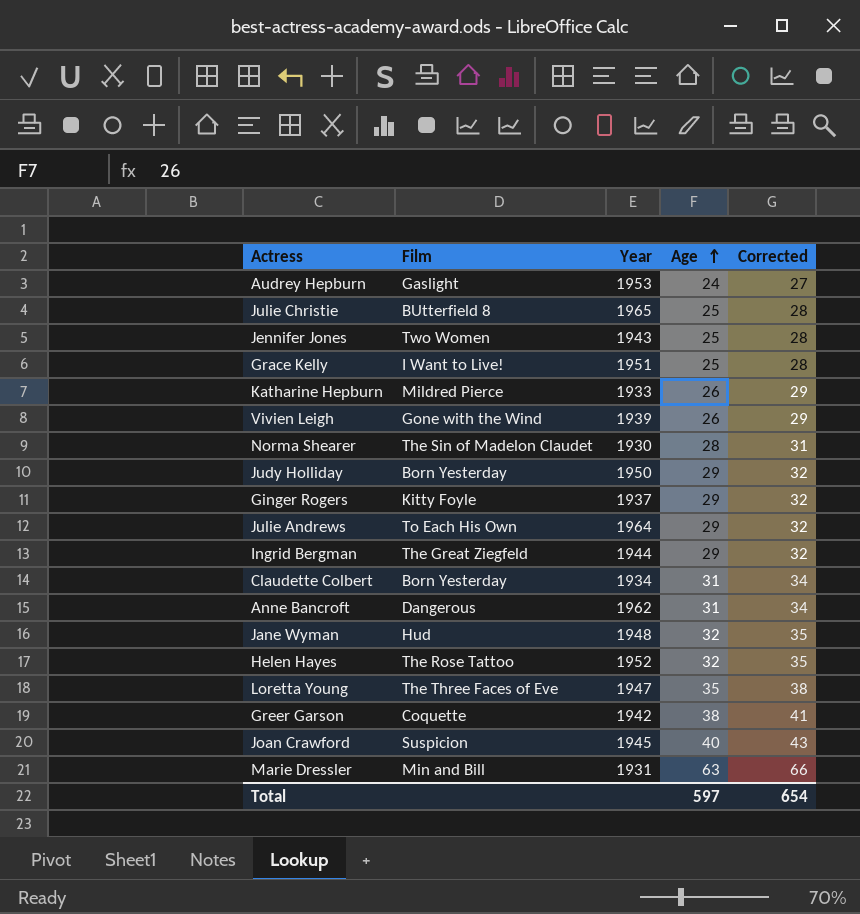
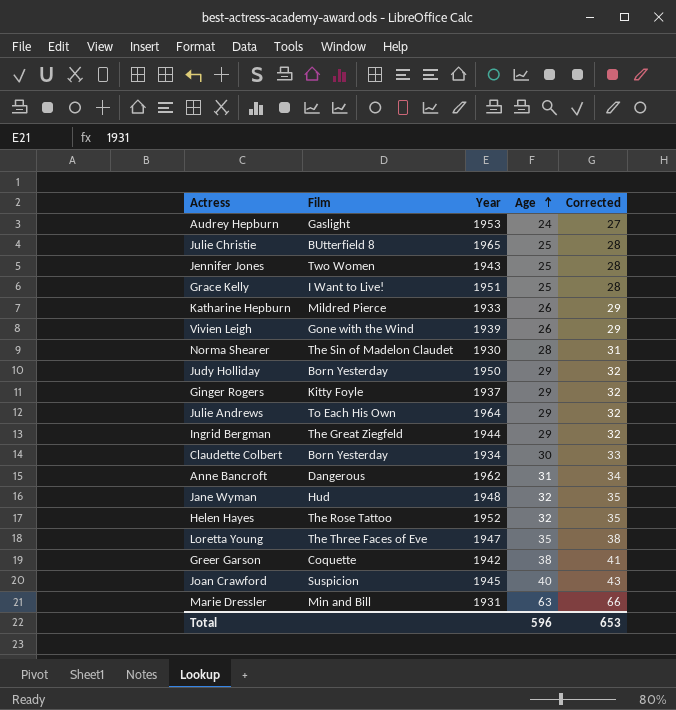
Claudette Colbert | Age: 31 -> 30
Claudette Colbert | Corrected: 34 -> 33
Total | Age: 597 -> 596
Total | Corrected: 654 -> 653

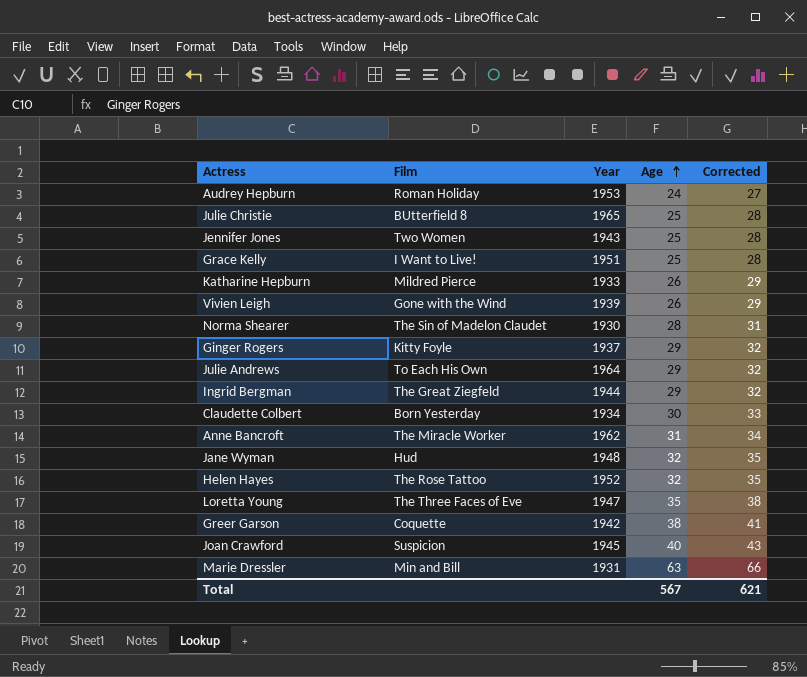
row Judy Holliday: Born Yesterday | 1950 | 29 | 32 -> none
Audrey Hepburn | Film: Gaslight -> Roman Holiday
Anne Bancroft | Film: Dangerous -> The Miracle Worker
Total | Age: 596 -> 567
Total | Corrected: 653 -> 621

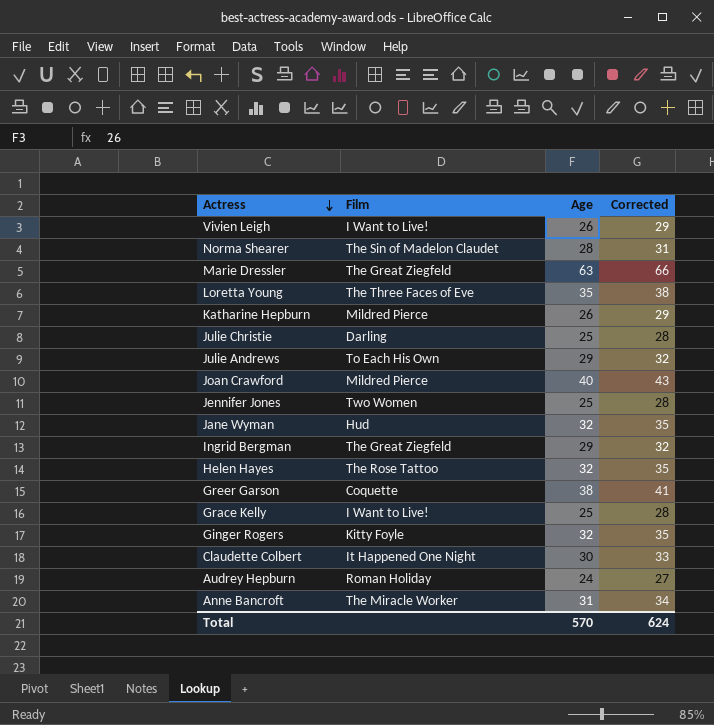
row order: Age ascending -> Actress descending
column Year | position: 3 -> none
Vivien Leigh | Film: Gone with the Wind -> I Want to Live!
Marie Dressler | Film: Min and Bill -> The Great Ziegfeld
Julie Christie | Film: BUtterfield 8 -> Darling
Joan Crawford | Film: Suspicion -> Mildred Pierce
Ginger Rogers | Age: 29 -> 32
Ginger Rogers | Corrected: 32 -> 35
Claudette Colbert | Film: Born Yesterday -> It Happened One Night
Total | Age: 567 -> 570
Total | Corrected: 621 -> 624

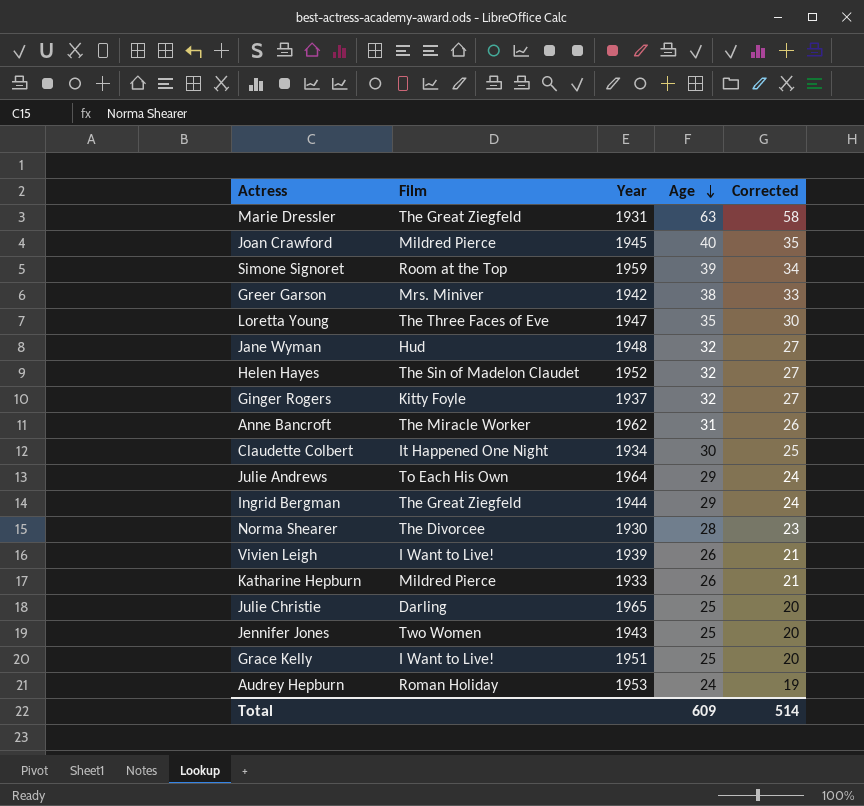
row order: Actress descending -> Age descending
column Year | position: none -> 3
column Corrected | formula: [Age] + 3 -> [Age] - 5
row Simone Signoret: none -> Room at the Top | 1959 | 39 | 34
Greer Garson | Film: Coquette -> Mrs. Miniver
Helen Hayes | Film: The Rose Tattoo -> The Sin of Madelon Claudet
Norma Shearer | Film: The Sin of Madelon Claudet -> The Divorcee
Total | Age: 570 -> 609
Total | Corrected: 624 -> 514

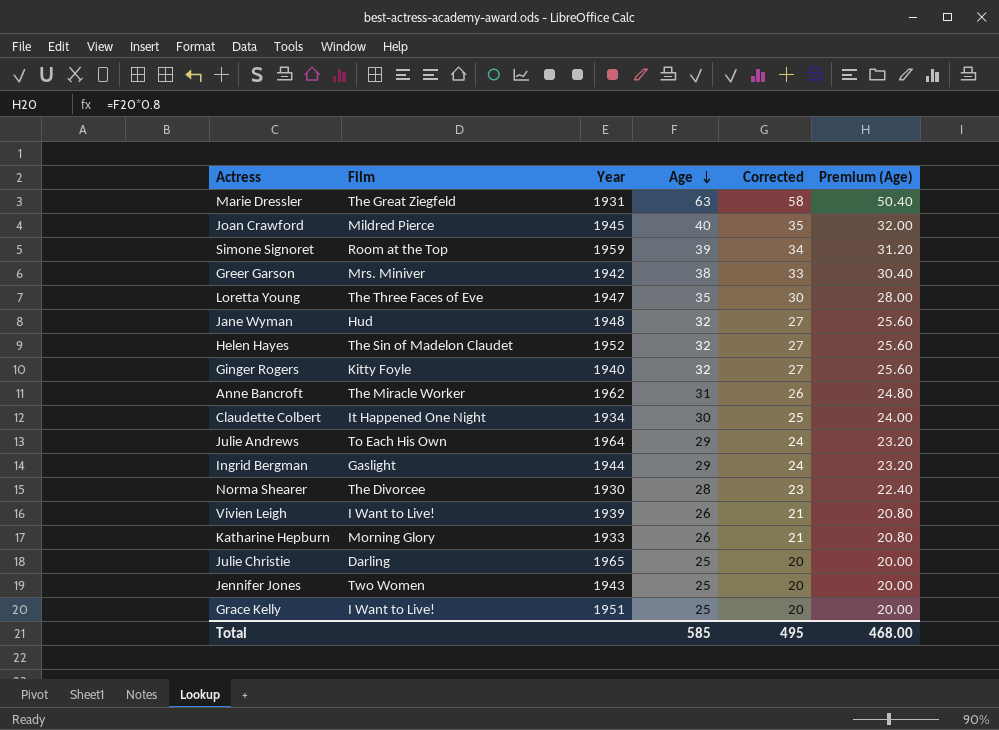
column Premium (Age) | formula: none -> [Age] * 0.8
row Audrey Hepburn: Roman Holiday | 1953 | 24 | 19 -> none
Ginger Rogers | Year: 1937 -> 1940
Ingrid Bergman | Film: The Great Ziegfeld -> Gaslight
Katharine Hepburn | Film: Mildred Pierce -> Morning Glory
Total | Age: 609 -> 585
Total | Corrected: 514 -> 495

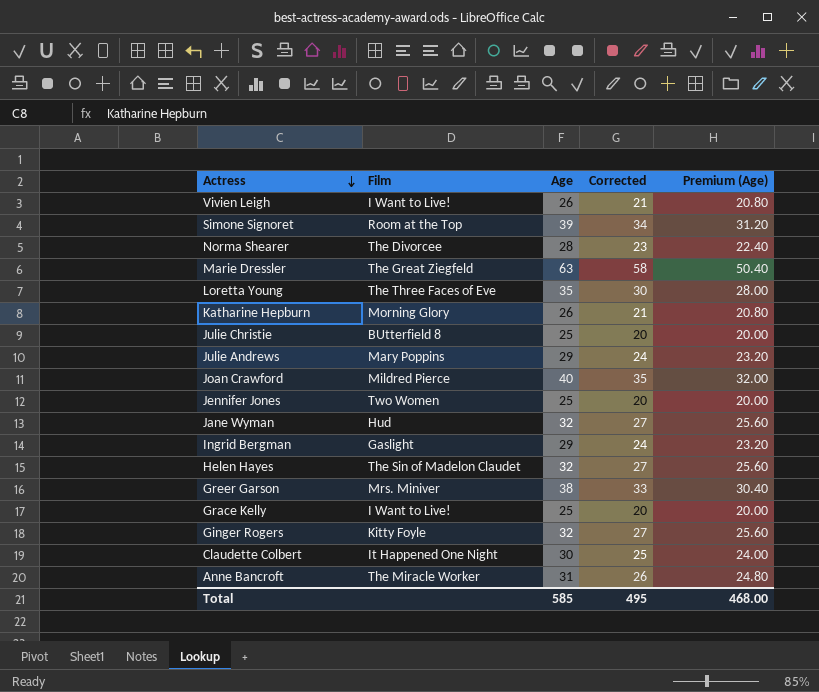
row order: Age descending -> Actress descending
column Year | position: 3 -> none
Julie Christie | Film: Darling -> BUtterfield 8
Julie Andrews | Film: To Each His Own -> Mary Poppins

